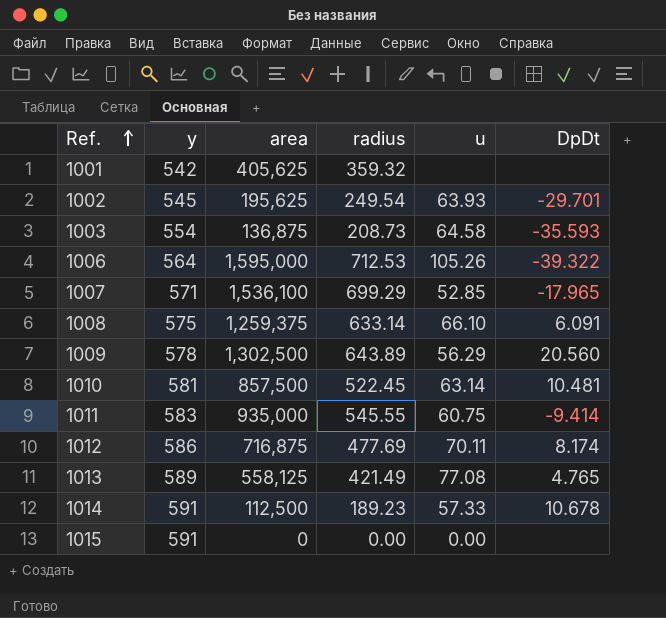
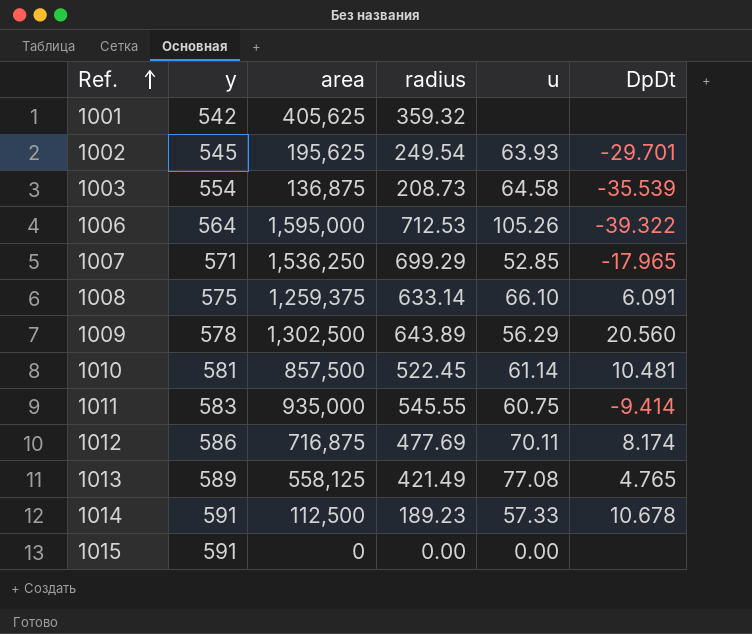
1003 | DpDt: -35.593 -> -35.539
1007 | area: 1,536,100 -> 1,536,250
1010 | u: 63.14 -> 61.14

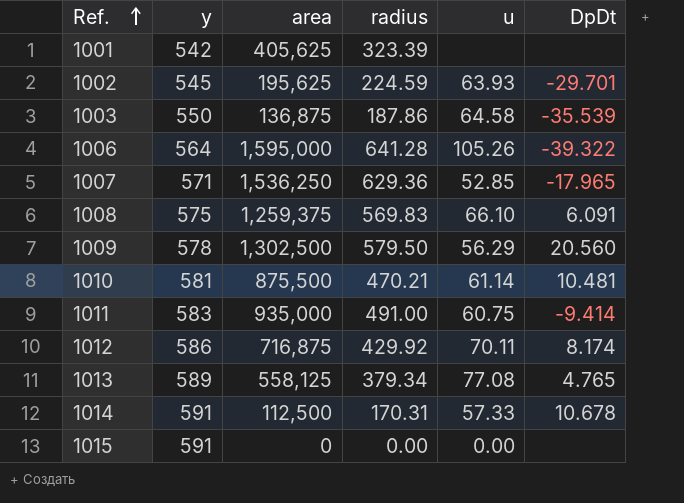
1001 | radius: 359.32 -> 323.39
1002 | radius: 249.54 -> 224.59
1003 | y: 554 -> 550
1003 | radius: 208.73 -> 187.86
1006 | radius: 712.53 -> 641.28
1007 | radius: 699.29 -> 629.36
1008 | radius: 633.14 -> 569.83
1009 | radius: 643.89 -> 579.50
1010 | area: 857,500 -> 875,500
1010 | radius: 522.45 -> 470.21
1011 | radius: 545.55 -> 491.00
1012 | radius: 477.69 -> 429.92
1013 | radius: 421.49 -> 379.34
1014 | radius: 189.23 -> 170.31

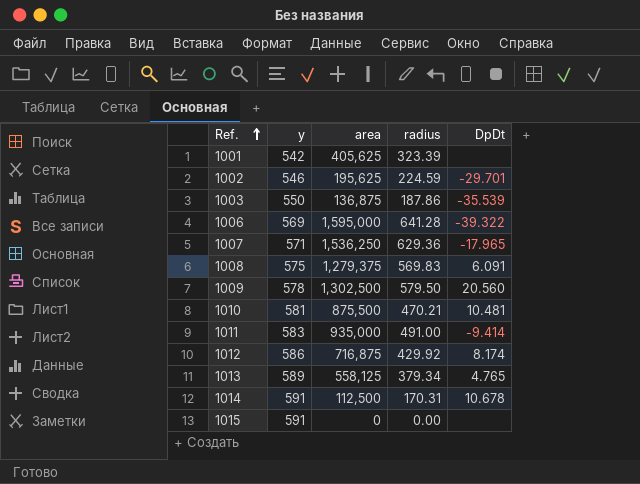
column u | position: 5 -> none
1002 | y: 545 -> 546
1006 | y: 564 -> 569
1008 | area: 1,259,375 -> 1,279,375

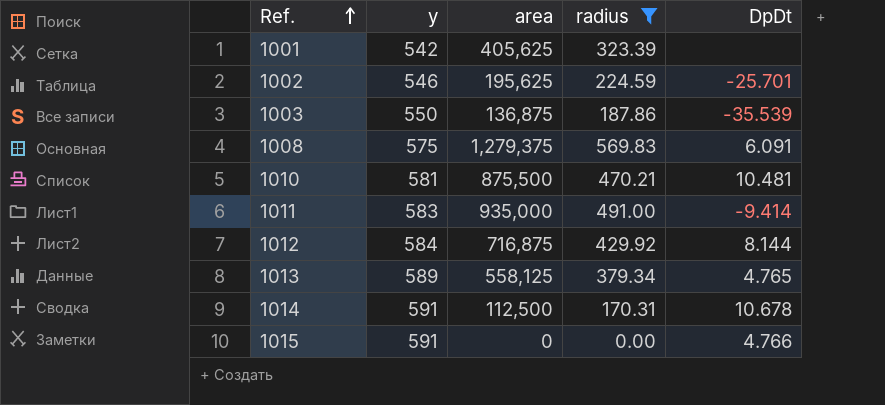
filter: none -> radius <= 569.83
1002 | DpDt: -29.701 -> -25.701
1012 | y: 586 -> 584
1012 | DpDt: 8.174 -> 8.144
1015 | DpDt: none -> 4.766

